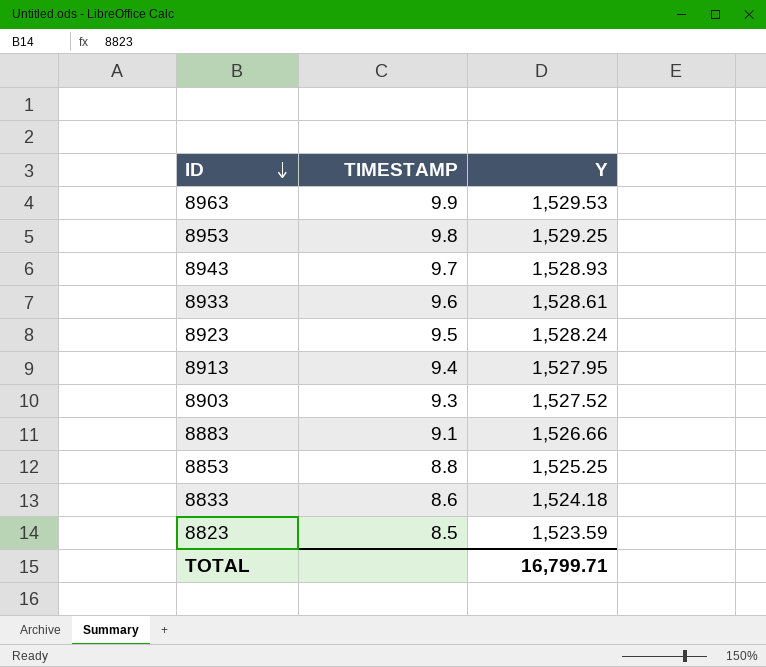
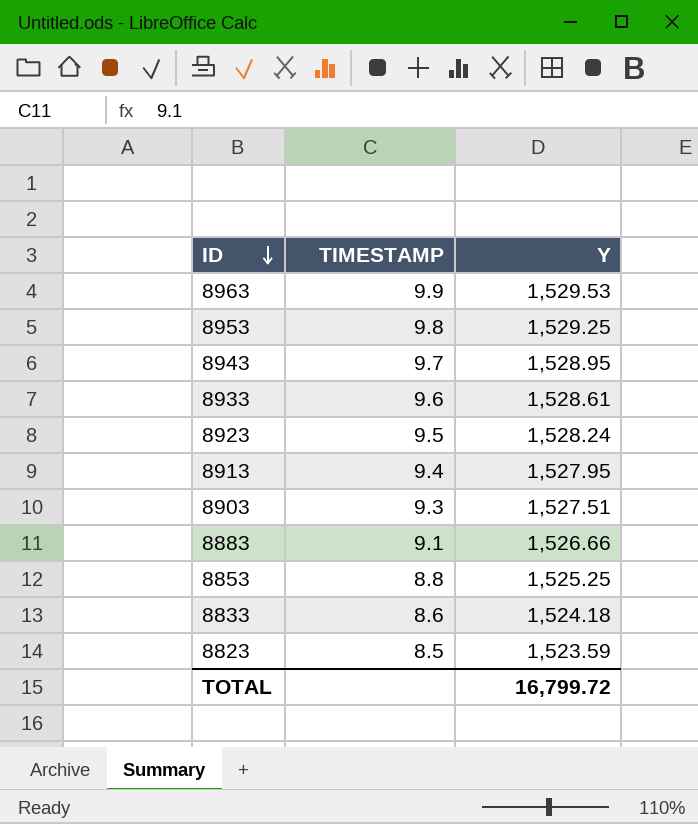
8943 | Y: 1,528.93 -> 1,528.95
8903 | Y: 1,527.52 -> 1,527.51
TOTAL | Y: 16,799.71 -> 16,799.72

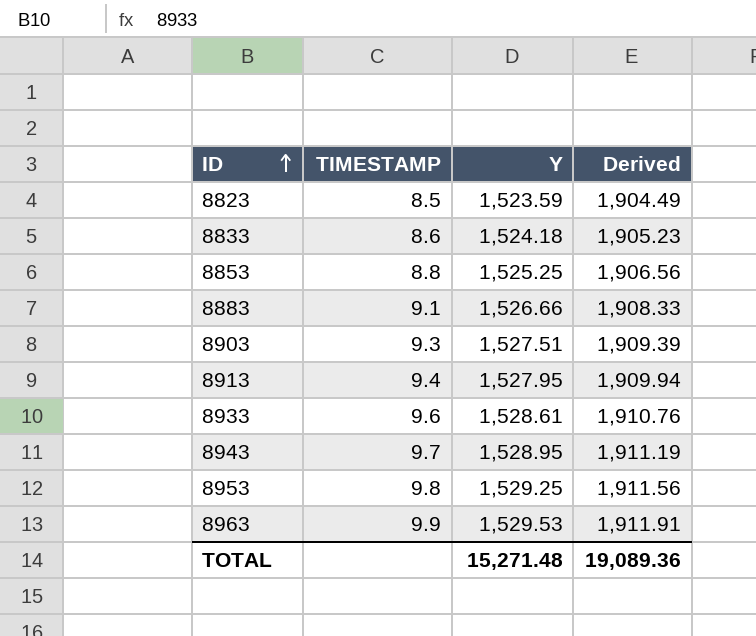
row order: ID descending -> ID ascending
column Derived | formula: none -> [Y] * 1.25
row 8923: 9.5 | 1,528.24 -> none
TOTAL | Y: 16,799.72 -> 15,271.48

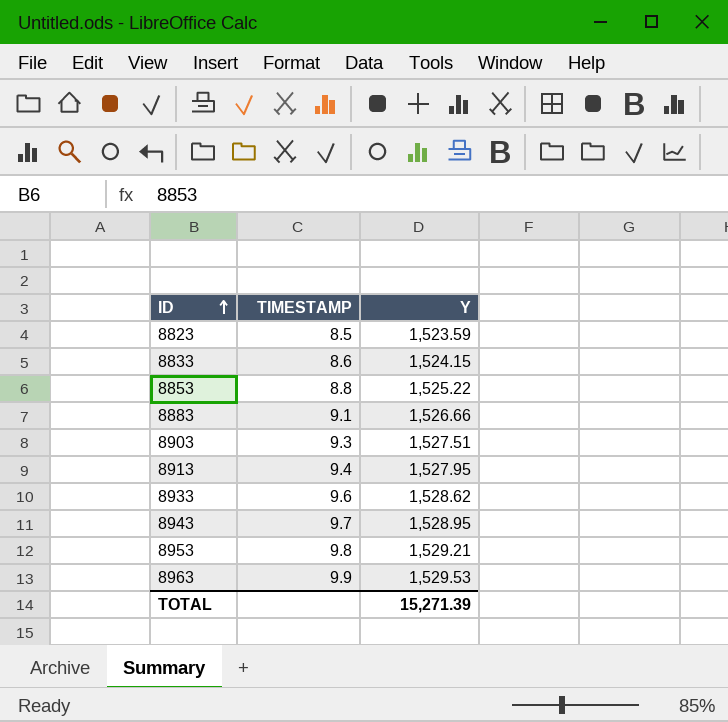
column Derived | formula: [Y] * 1.25 -> none
8833 | Y: 1,524.18 -> 1,524.15
8853 | Y: 1,525.25 -> 1,525.22
8933 | Y: 1,528.61 -> 1,528.62
8953 | Y: 1,529.25 -> 1,529.21
TOTAL | Y: 15,271.48 -> 15,271.39

